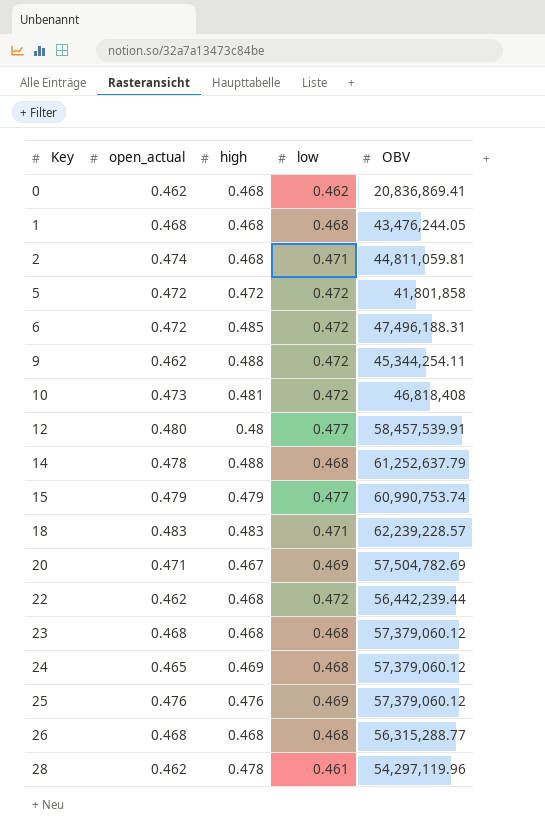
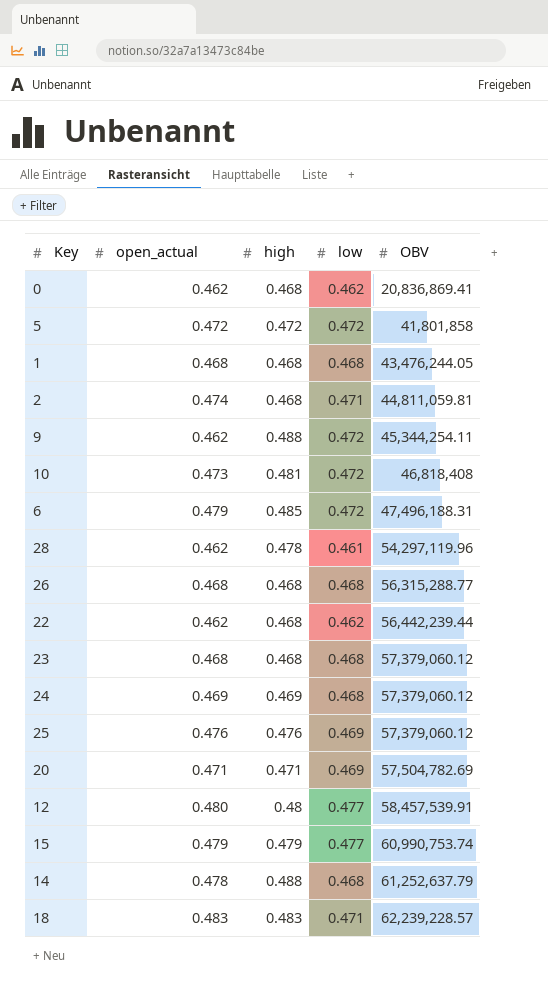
row order: Key ascending -> OBV ascending
6 | open_actual: 0.472 -> 0.479
22 | low: 0.472 -> 0.462
24 | open_actual: 0.465 -> 0.469
20 | high: 0.467 -> 0.471

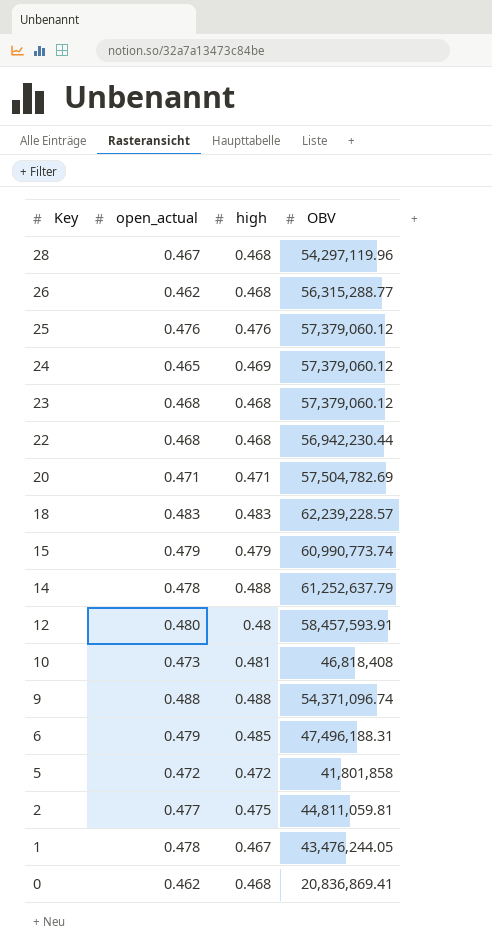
row order: OBV ascending -> Key descending
column low | position: 4 -> none
28 | open_actual: 0.462 -> 0.467
28 | high: 0.478 -> 0.468
26 | open_actual: 0.468 -> 0.462
24 | open_actual: 0.469 -> 0.465
22 | open_actual: 0.462 -> 0.468
22 | OBV: 56,442,239.44 -> 56,942,230.44
15 | OBV: 60,990,753.74 -> 60,990,773.74
12 | OBV: 58,457,539.91 -> 58,457,593.91
9 | open_actual: 0.462 -> 0.488
9 | OBV: 45,344,254.11 -> 54,371,096.74
2 | open_actual: 0.474 -> 0.477
2 | high: 0.468 -> 0.475
1 | open_actual: 0.468 -> 0.478
1 | high: 0.468 -> 0.467

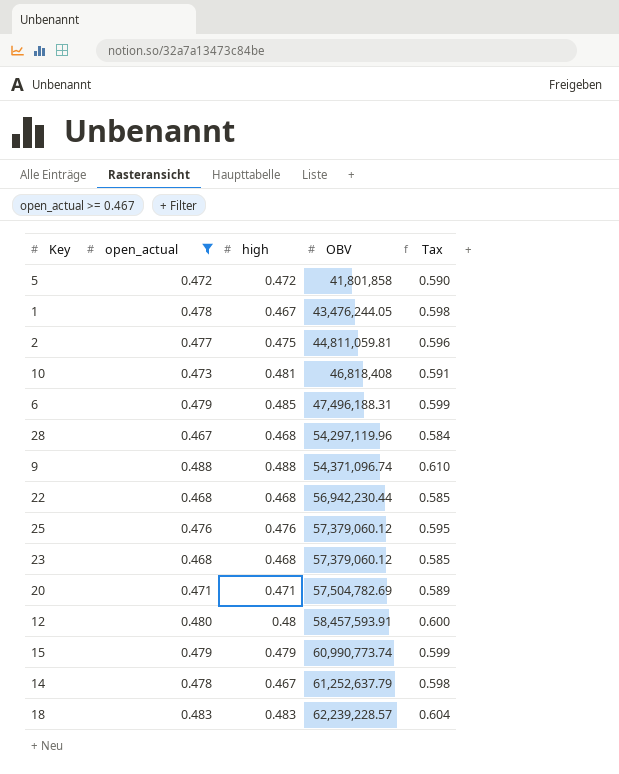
filter: none -> open_actual >= 0.467
row order: Key descending -> OBV ascending
column Tax | formula: none -> [open_actual] * 1.25
14 | high: 0.488 -> 0.467

